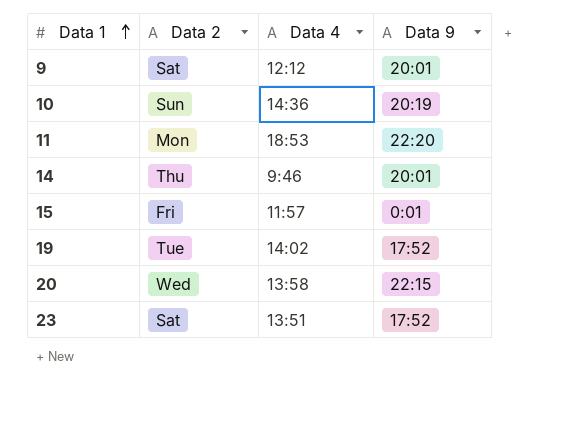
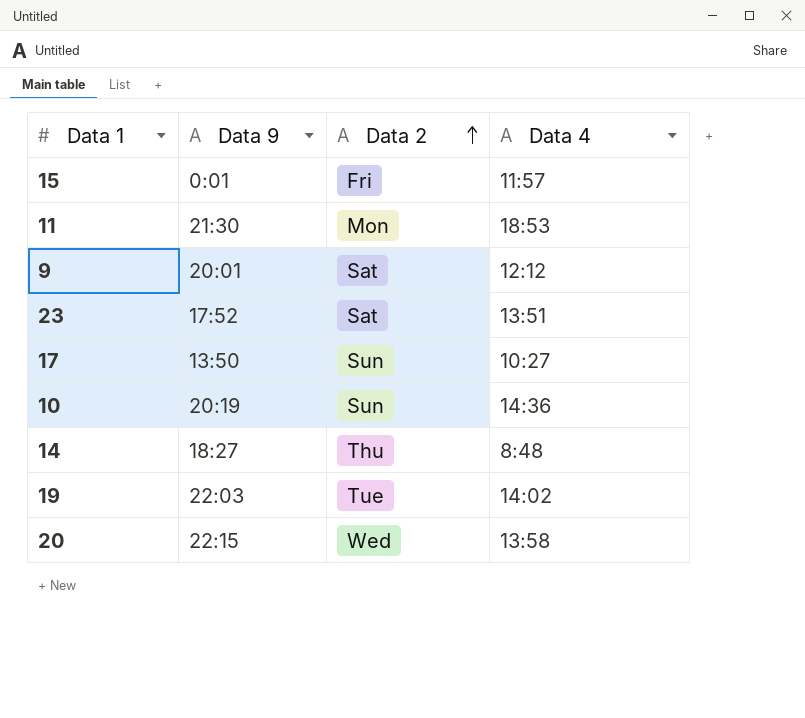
row order: Data 1 ascending -> Data 2 ascending
column Data 9 | position: 4 -> 2
11 | Data 9: 22:20 -> 21:30
row 17: none -> 13:50 | Sun | 10:27
14 | Data 9: 20:01 -> 18:27
14 | Data 4: 9:46 -> 8:48
19 | Data 9: 17:52 -> 22:03

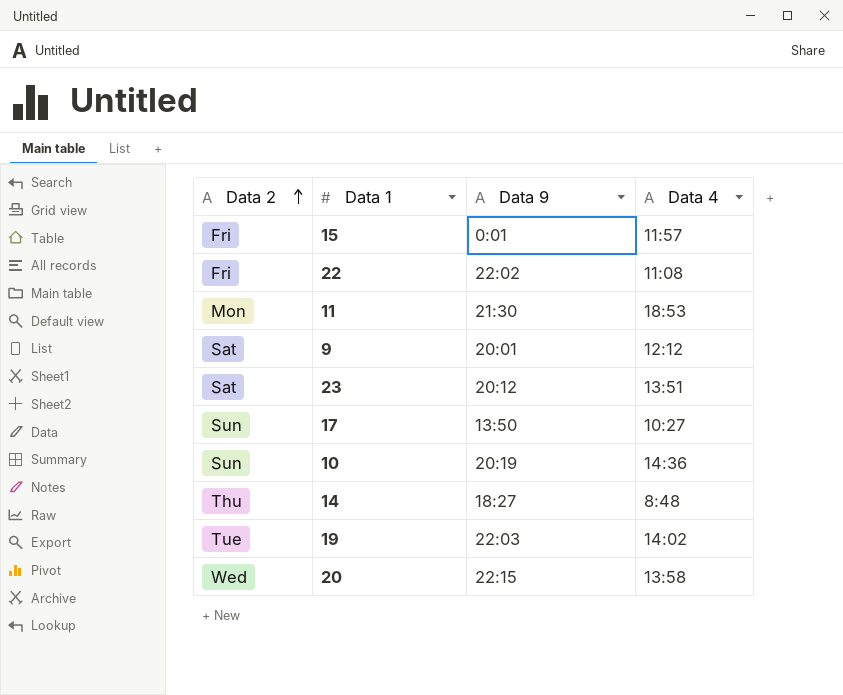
column Data 2 | position: 3 -> 1
row 22: none -> Fri | 22:02 | 11:08
23 | Data 9: 17:52 -> 20:12

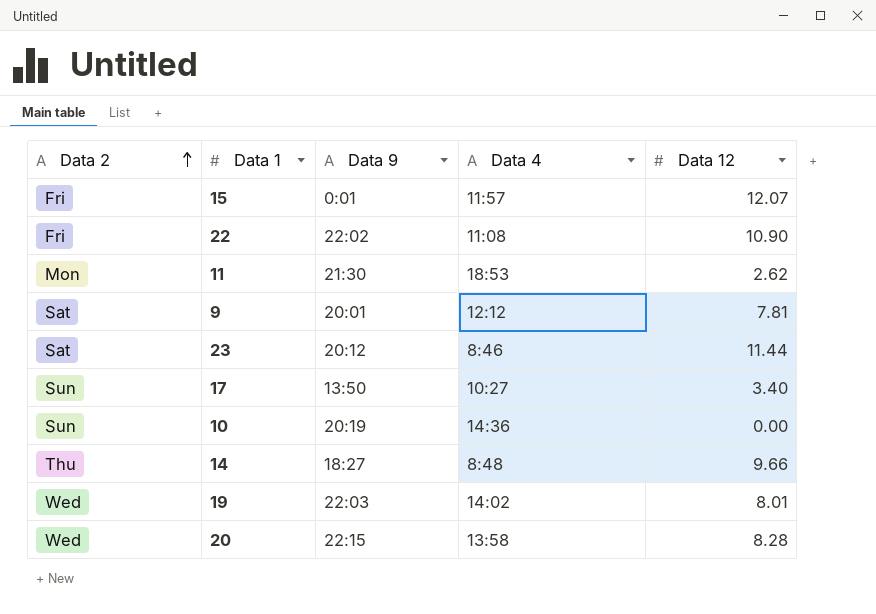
column Data 12 | position: none -> 5
23 | Data 4: 13:51 -> 8:46
19 | Data 2: Tue -> Wed

